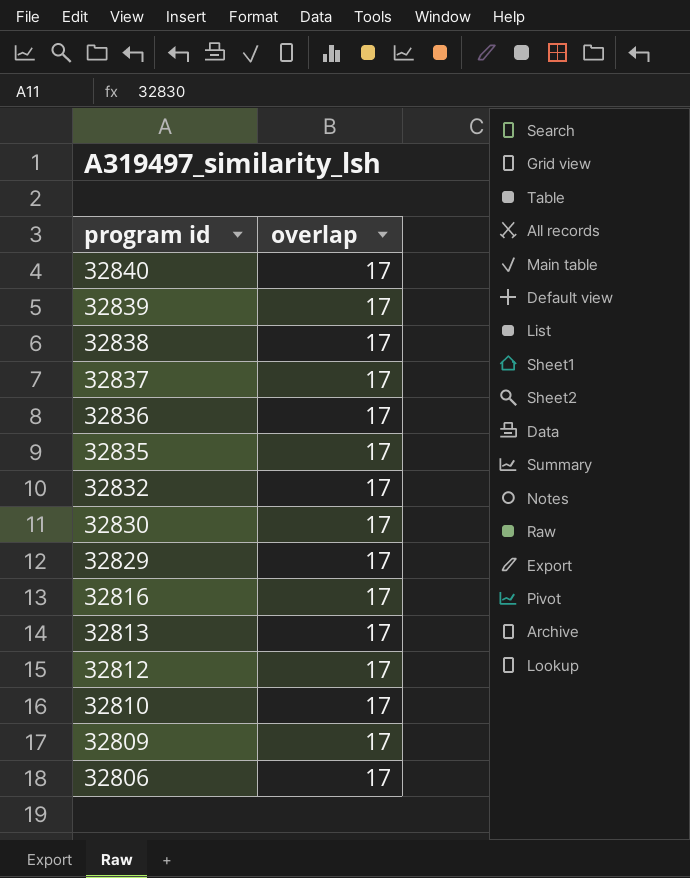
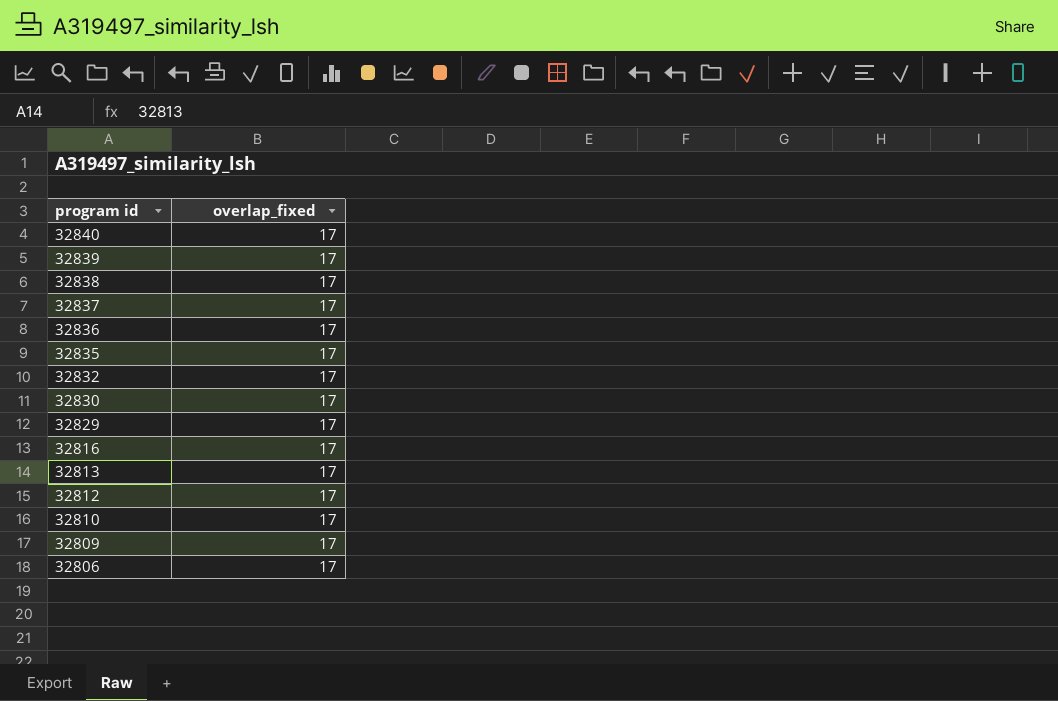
column name: overlap -> overlap_fixed

